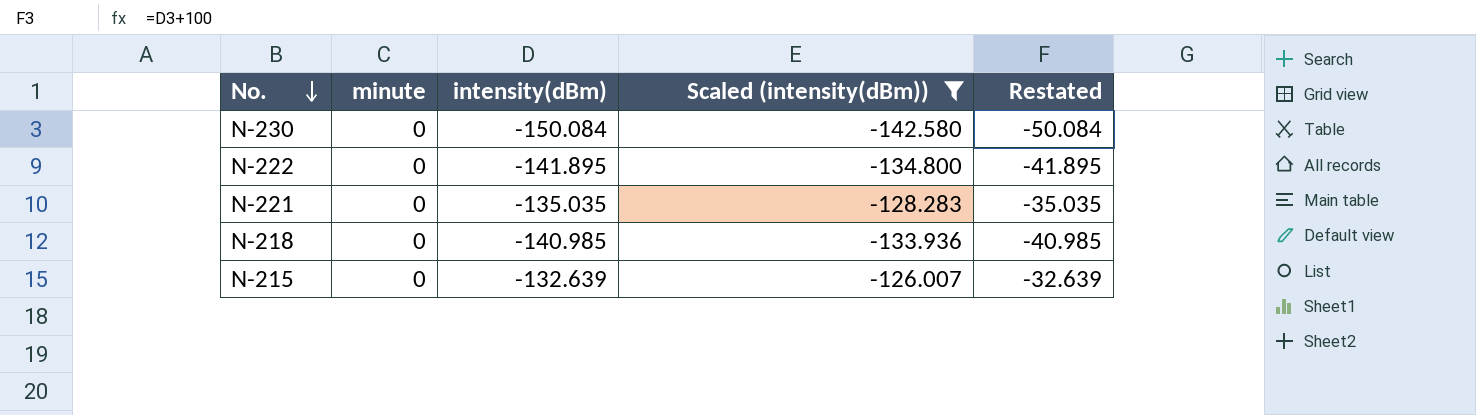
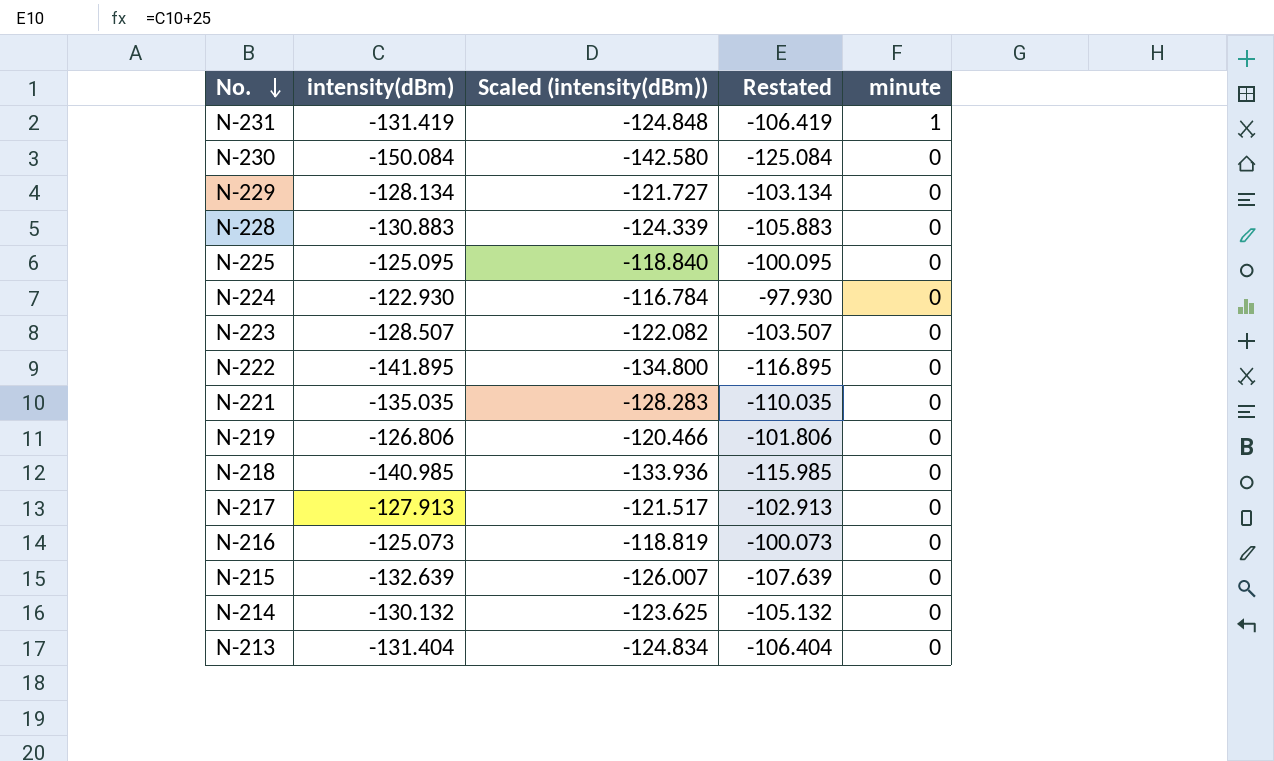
filter: Scaled (intensity(dBm)) <= -126.007 -> none
column Restated | formula: [intensity(dBm)] + 100 -> [intensity(dBm)] + 25
column minute | position: 2 -> 5

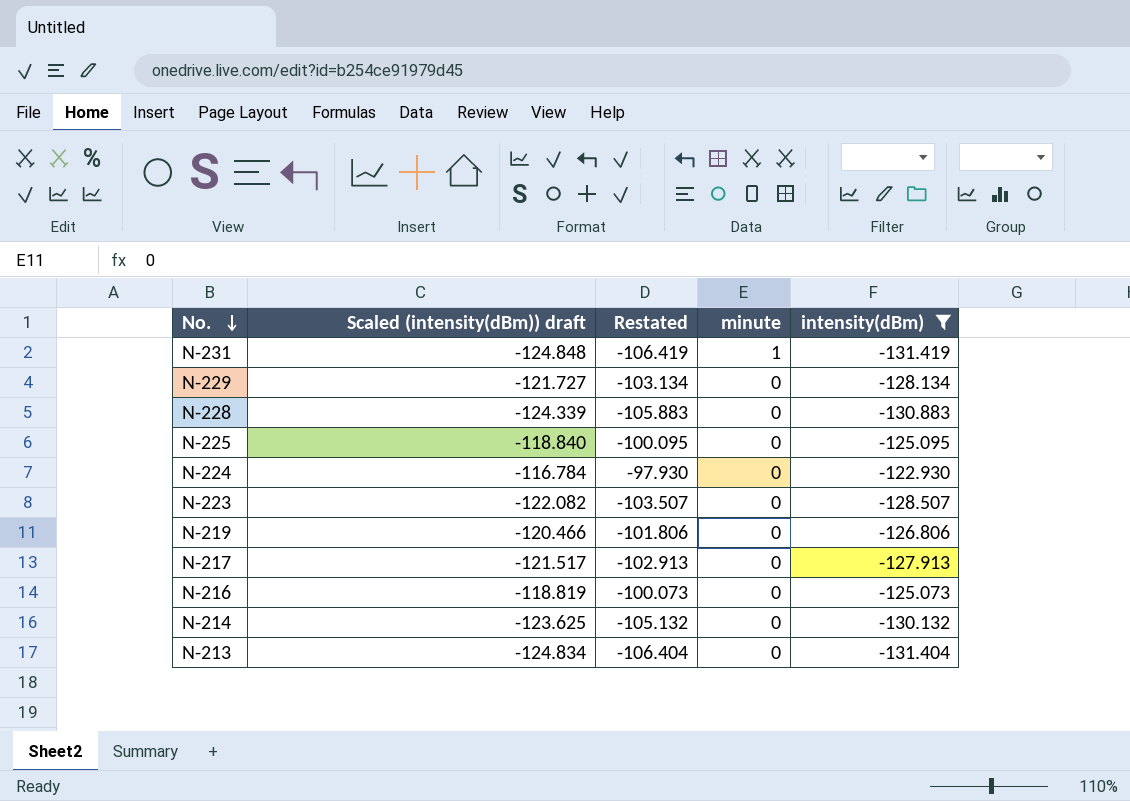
filter: none -> intensity(dBm) >= -131.419
column name: Scaled (intensity(dBm)) -> Scaled (intensity(dBm)) draft
column intensity(dBm) | position: 2 -> 5

